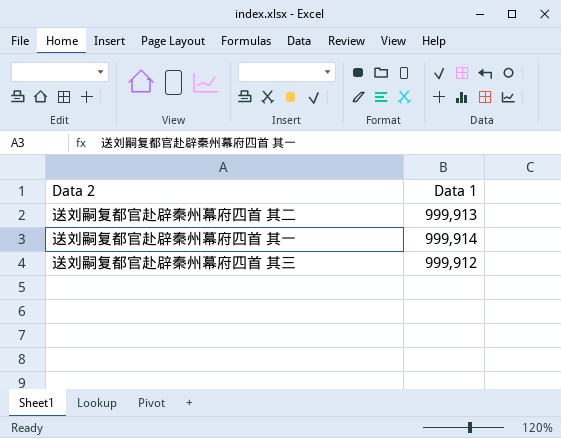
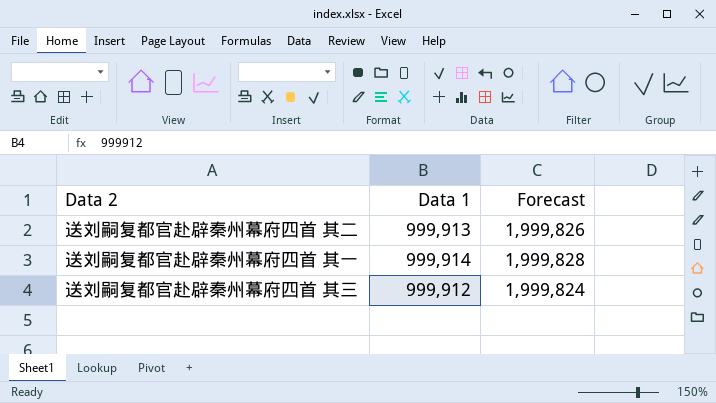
column Forecast | formula: none -> [Data 1] * 2

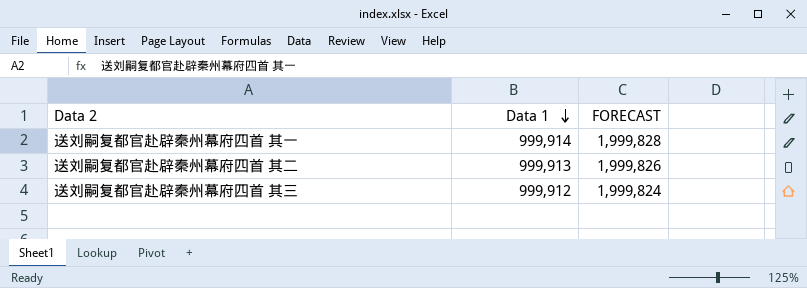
row order: none -> Data 1 descending
column name: Forecast -> FORECAST

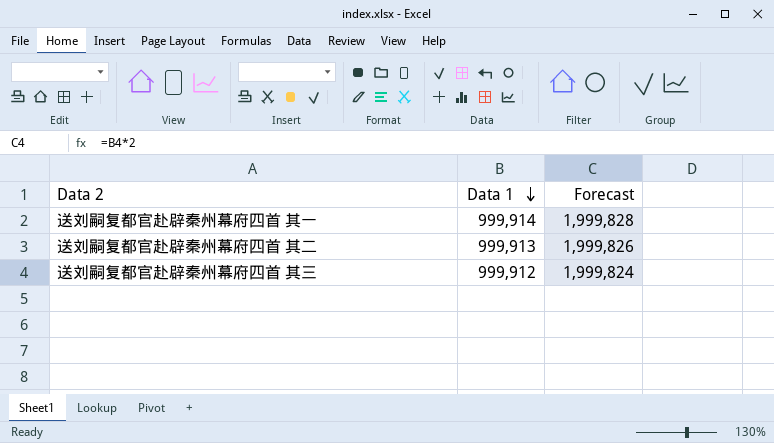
column name: FORECAST -> Forecast

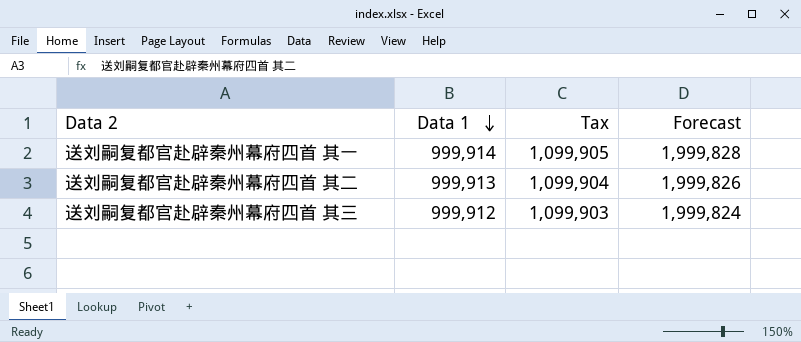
column Tax | formula: none -> [Data 1] * 1.1

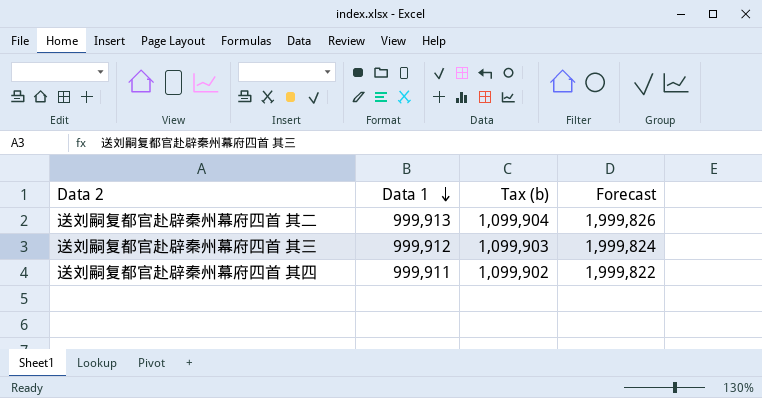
column name: Tax -> Tax (b)
row 送刘嗣复都官赴辟秦州幕府四首 其一: 999,914 | 1,099,905 | 1,999,828 -> none
row 送刘嗣复都官赴辟秦州幕府四首 其四: none -> 999,911 | 1,099,902 | 1,999,822

